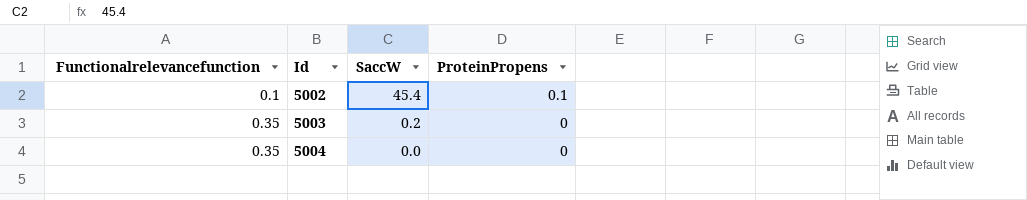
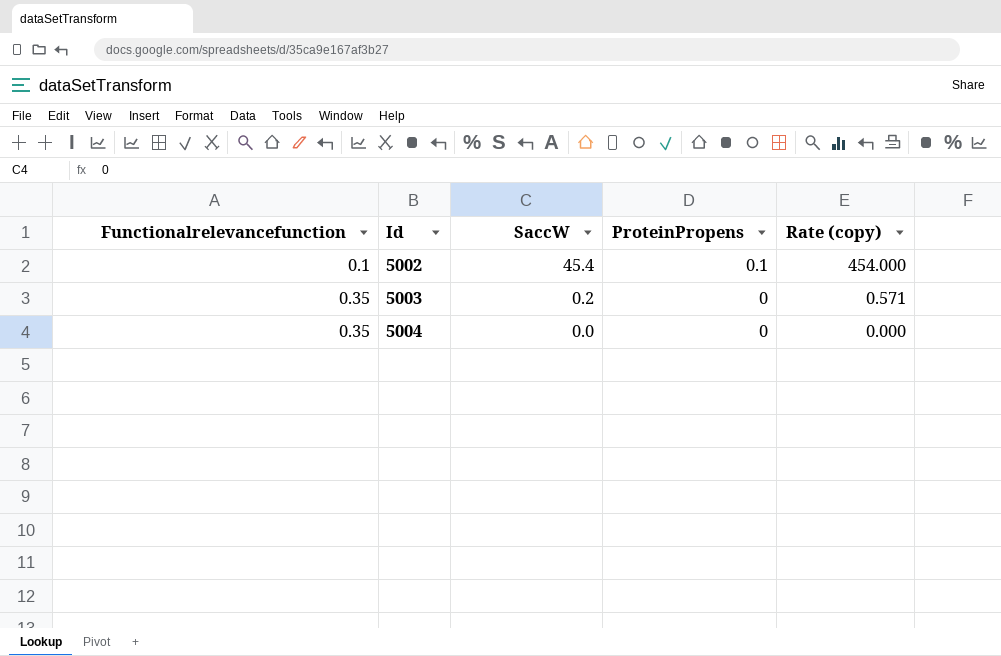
column Rate (copy) | formula: none -> [SaccW] / [Functionalrelevancefunction]

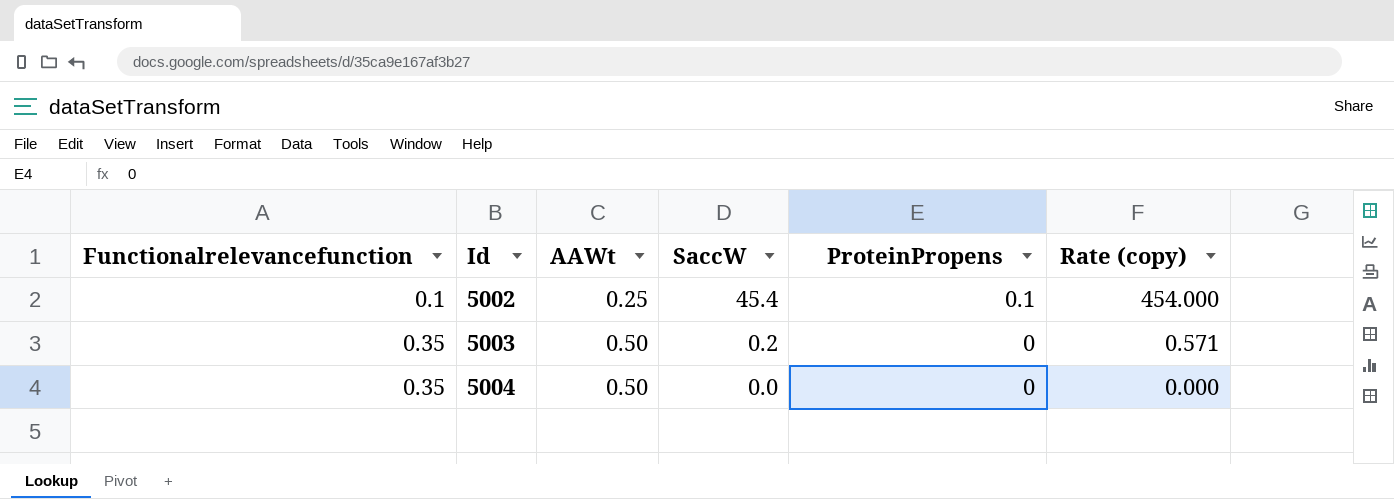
column AAWt | position: none -> 3

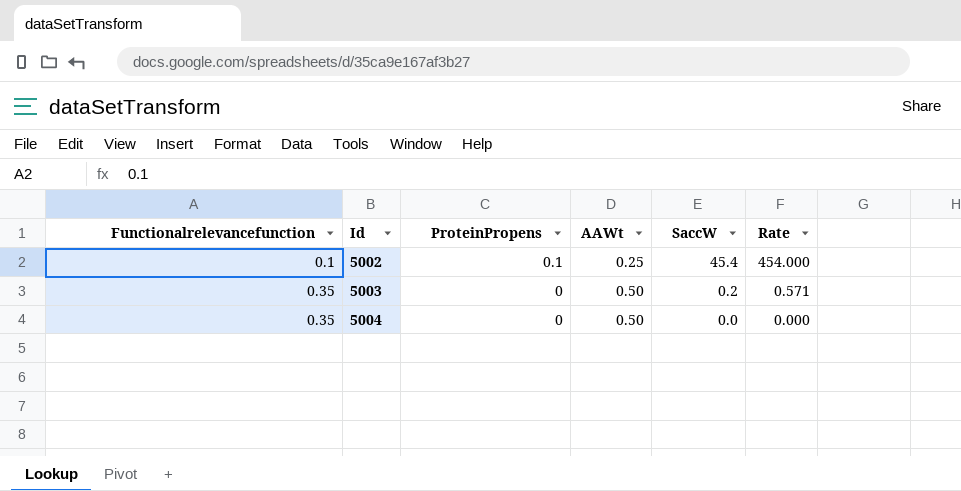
column ProteinPropens | position: 5 -> 3
column name: Rate (copy) -> Rate

